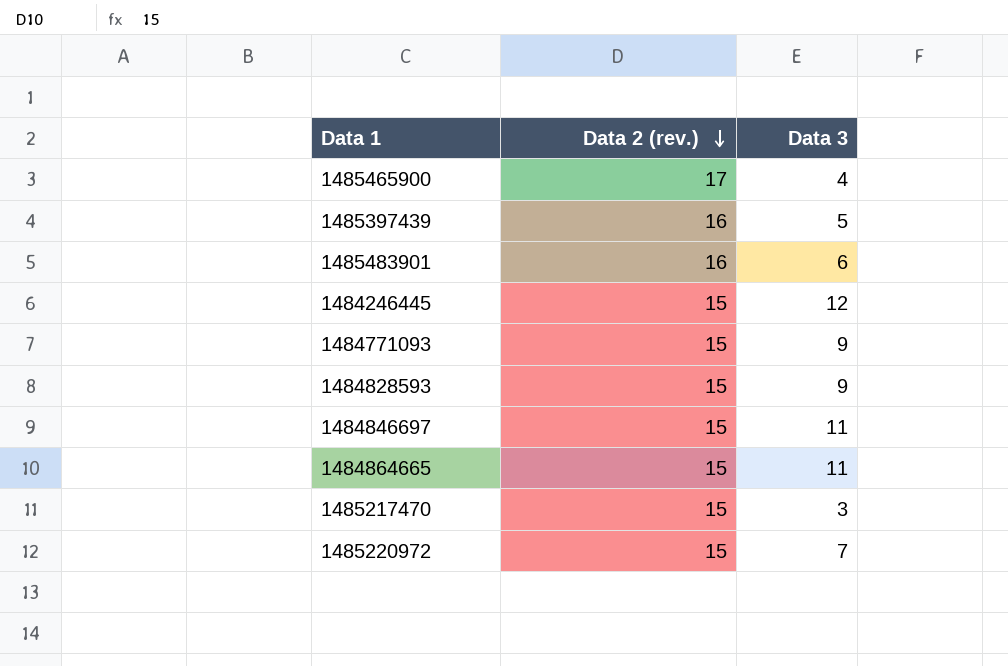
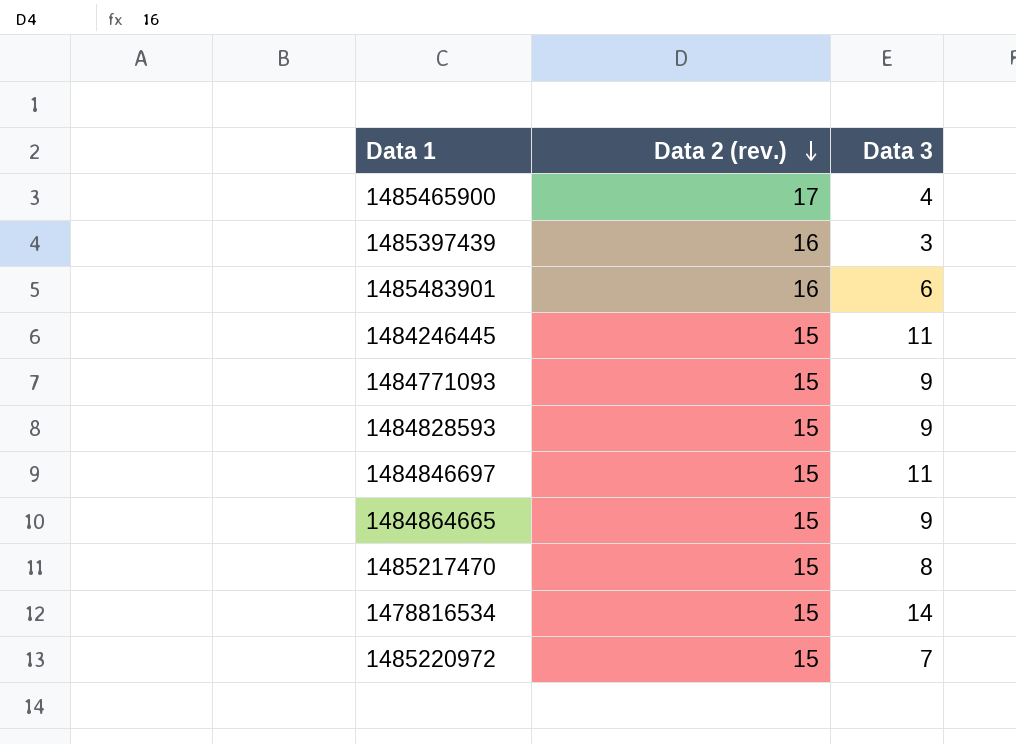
1485397439 | Data 3: 5 -> 3
1484246445 | Data 3: 12 -> 11
1484864665 | Data 3: 11 -> 9
1485217470 | Data 3: 3 -> 8
row 1478816534: none -> 15 | 14

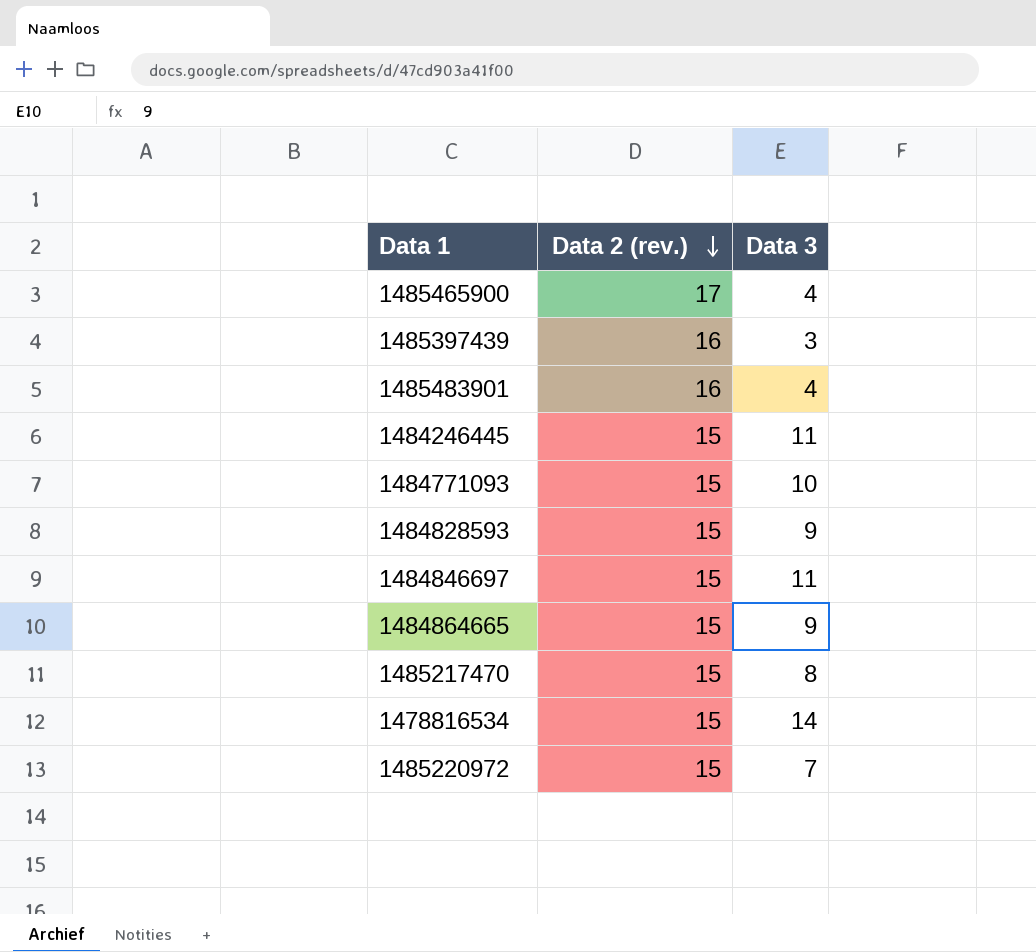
1485483901 | Data 3: 6 -> 4
1484771093 | Data 3: 9 -> 10

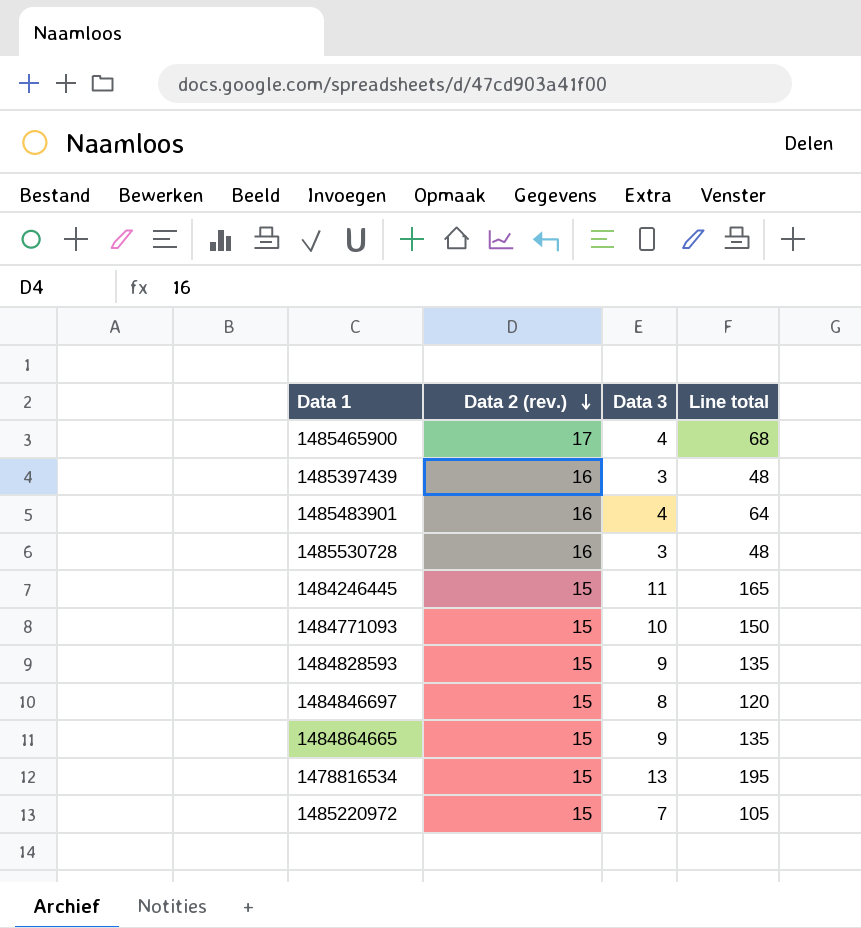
column Line total | formula: none -> [Data 2 (rev.)] * [Data 3]
row 1485217470: 15 | 8 -> none
row 1485530728: none -> 16 | 3 | 48
1484846697 | Data 3: 11 -> 8
1478816534 | Data 3: 14 -> 13

